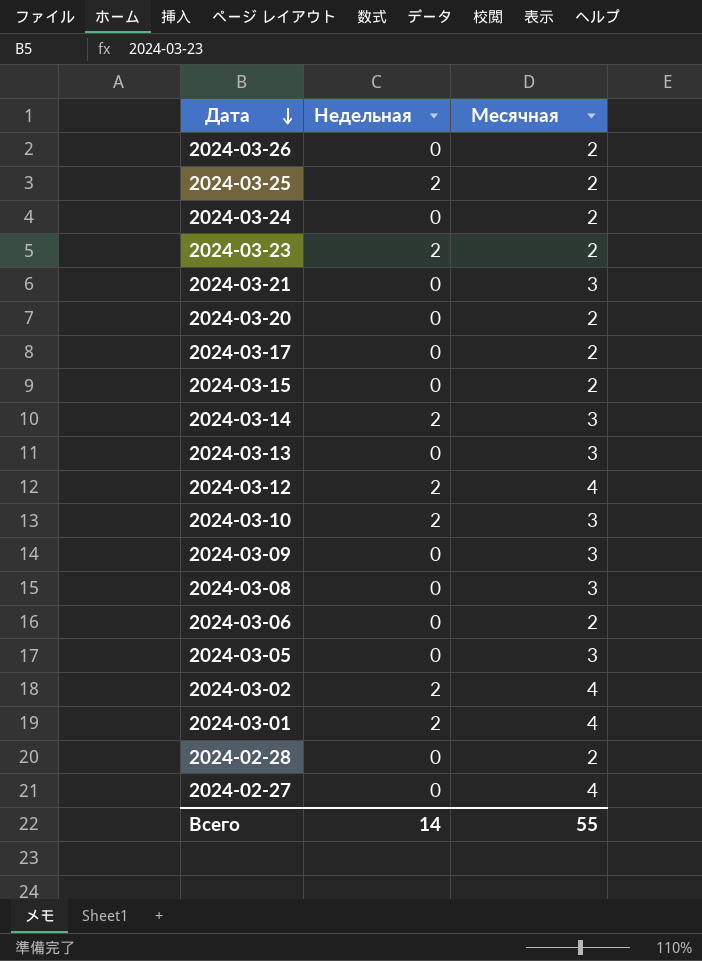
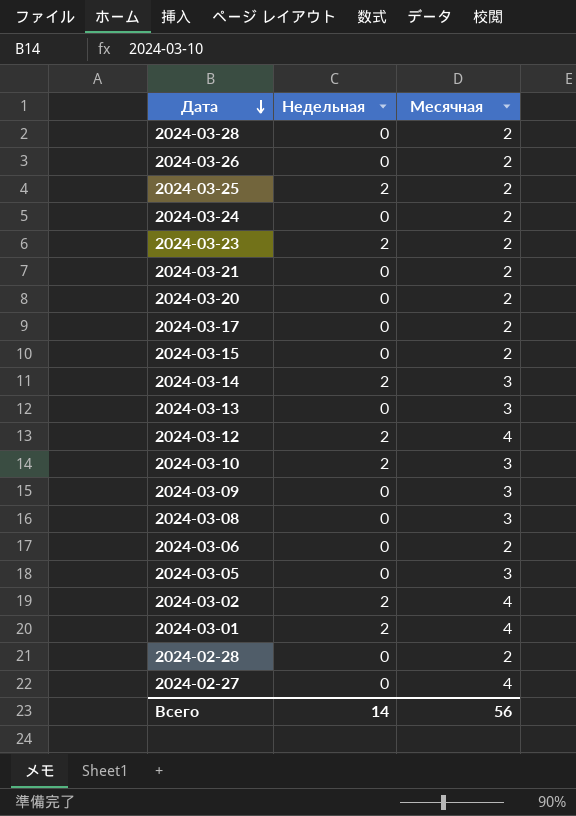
row 2024-03-28: none -> 0 | 2
2024-03-21 | Месячная: 3 -> 2
Всего | Месячная: 55 -> 56

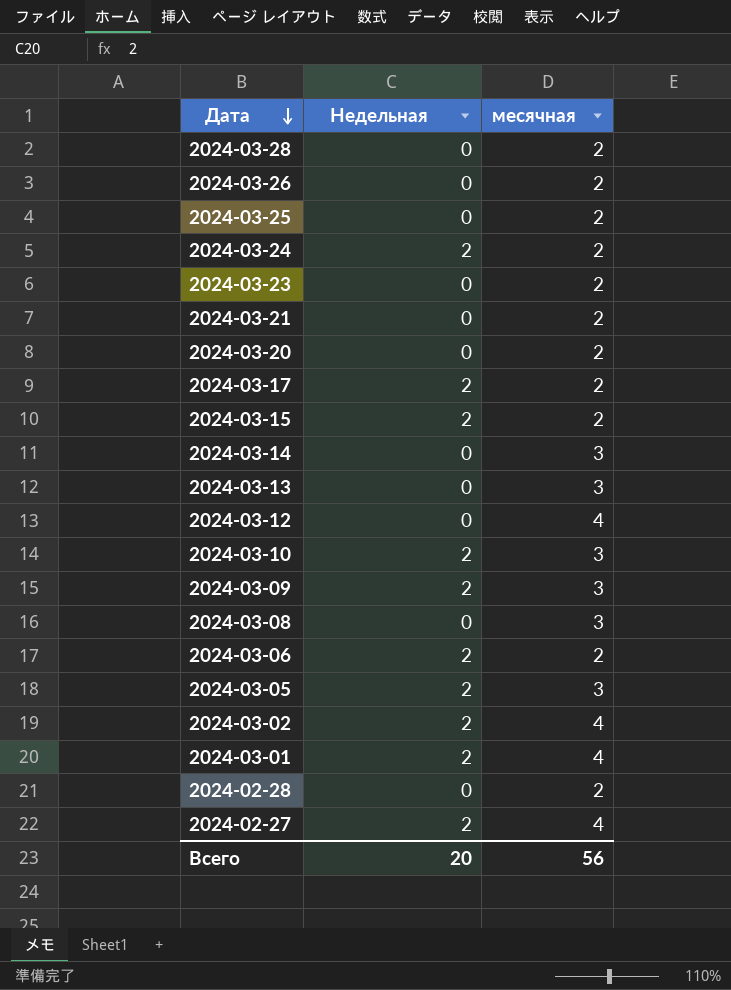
column name: Месячная -> месячная
2024-03-25 | Недельная: 2 -> 0
2024-03-24 | Недельная: 0 -> 2
2024-03-23 | Недельная: 2 -> 0
2024-03-17 | Недельная: 0 -> 2
2024-03-15 | Недельная: 0 -> 2
2024-03-14 | Недельная: 2 -> 0
2024-03-12 | Недельная: 2 -> 0
2024-03-09 | Недельная: 0 -> 2
2024-03-06 | Недельная: 0 -> 2
2024-03-05 | Недельная: 0 -> 2
2024-02-27 | Недельная: 0 -> 2
Всего | Недельная: 14 -> 20

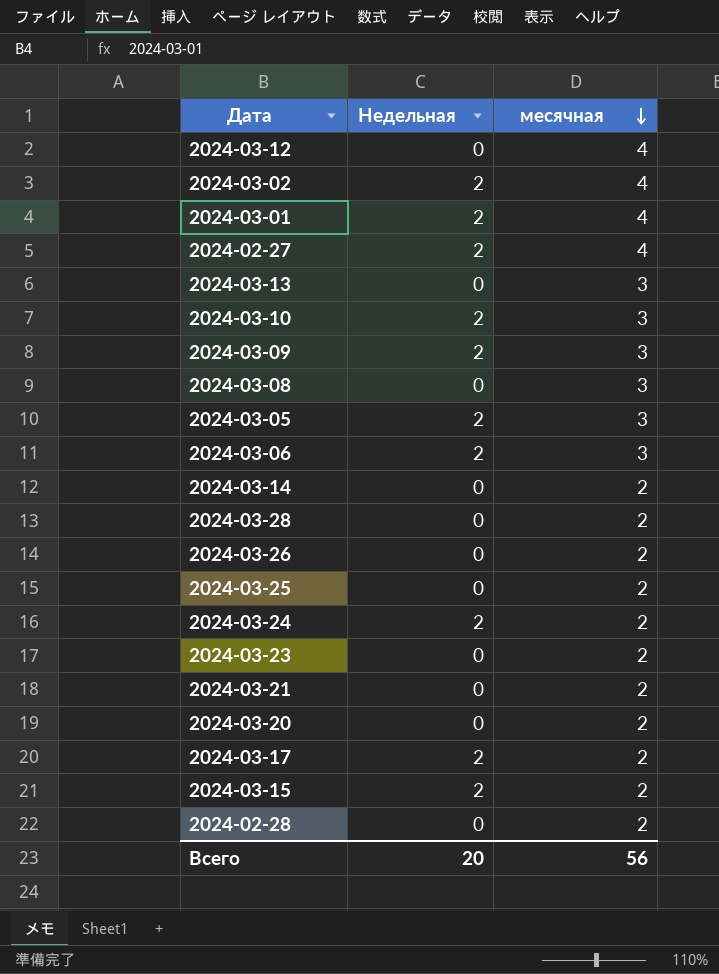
row order: Дата descending -> месячная descending
2024-03-06 | месячная: 2 -> 3
2024-03-14 | месячная: 3 -> 2

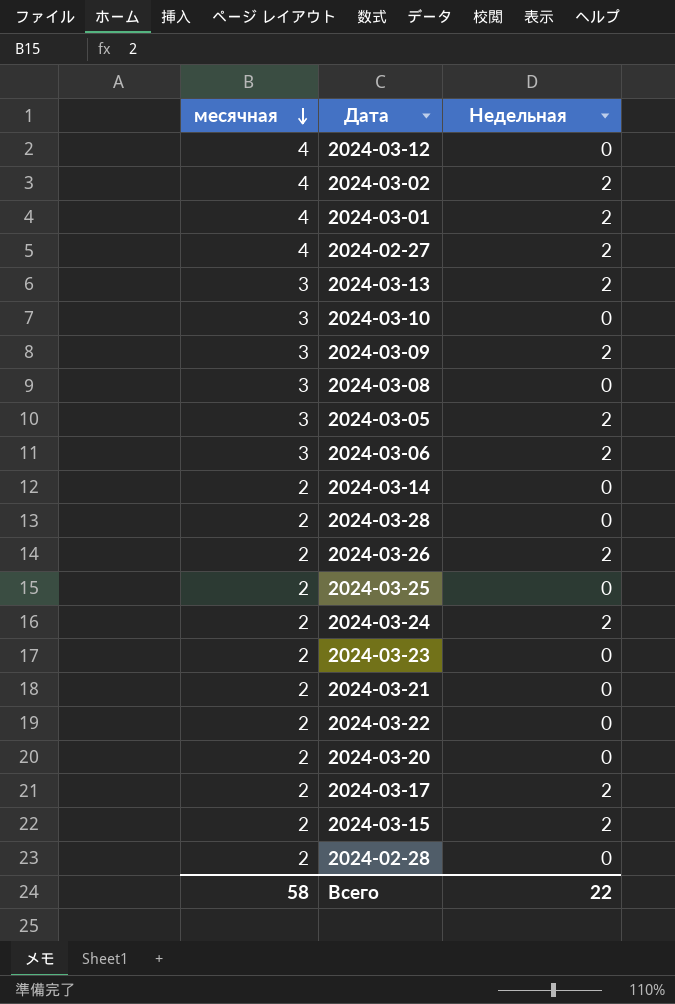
column месячная | position: 3 -> 1
2024-03-13 | Недельная: 0 -> 2
2024-03-10 | Недельная: 2 -> 0
2024-03-26 | Недельная: 0 -> 2
row 2024-03-22: none -> 2 | 0
Всего | месячная: 56 -> 58
Всего | Недельная: 20 -> 22

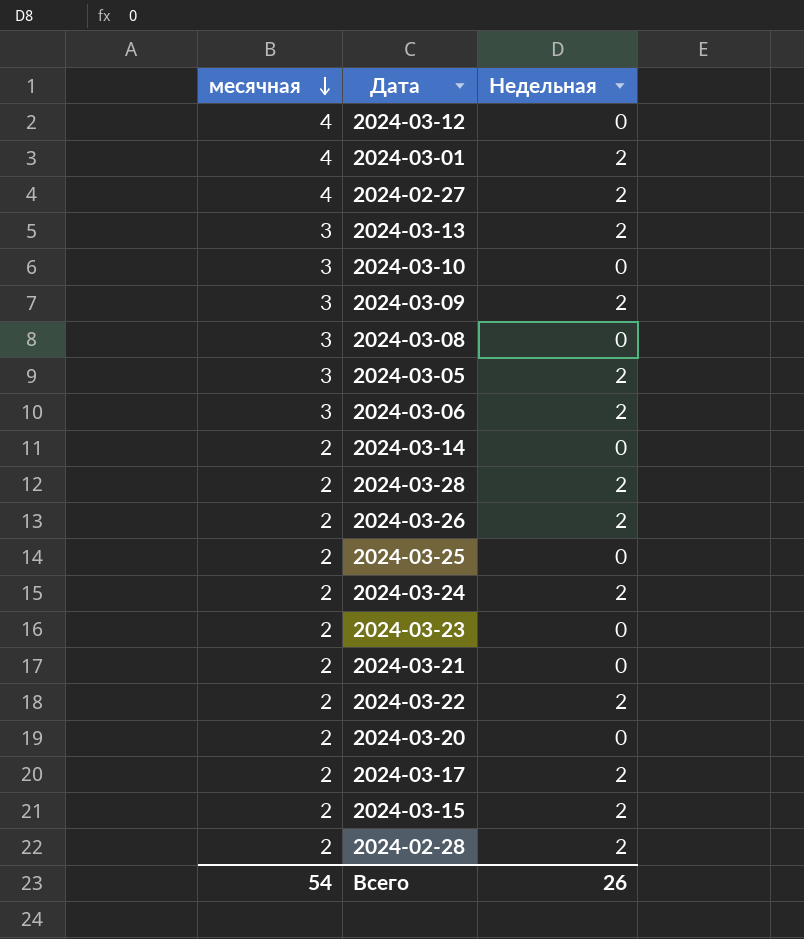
row 2024-03-02: 4 | 2 -> none
2024-03-28 | Недельная: 0 -> 2
2024-03-22 | Недельная: 0 -> 2
2024-02-28 | Недельная: 0 -> 2
Всего | месячная: 58 -> 54
Всего | Недельная: 22 -> 26

